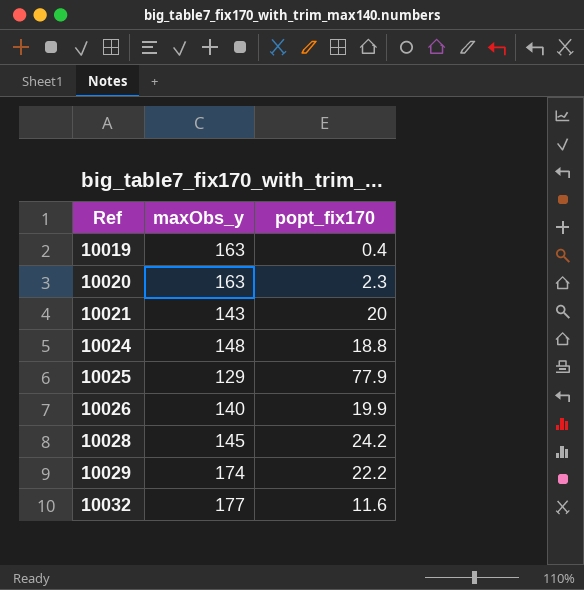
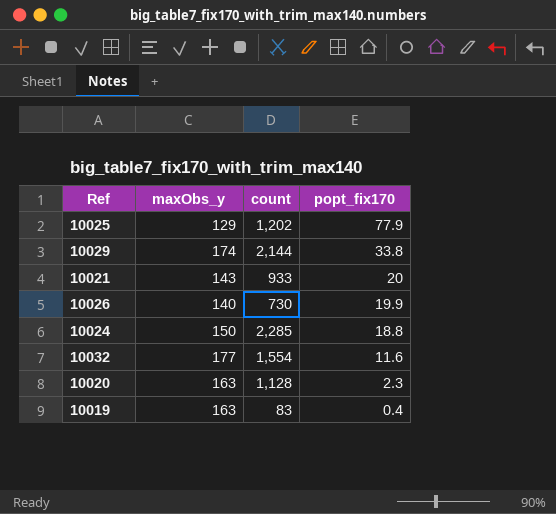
row order: Ref ascending -> popt_fix170 descending
column count | position: none -> 3
row 10028: 145 | 24.2 -> none
10029 | popt_fix170: 22.2 -> 33.8
10024 | maxObs_y: 148 -> 150

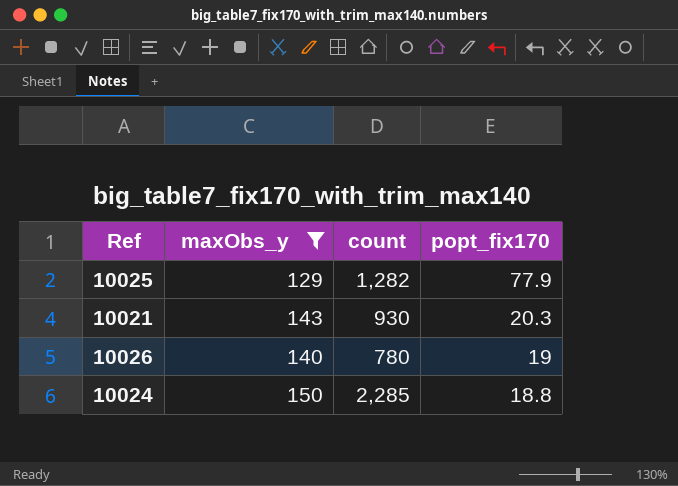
filter: none -> maxObs_y <= 150
10025 | count: 1,202 -> 1,282
10021 | count: 933 -> 930
10021 | popt_fix170: 20 -> 20.3
10026 | count: 730 -> 780
10026 | popt_fix170: 19.9 -> 19

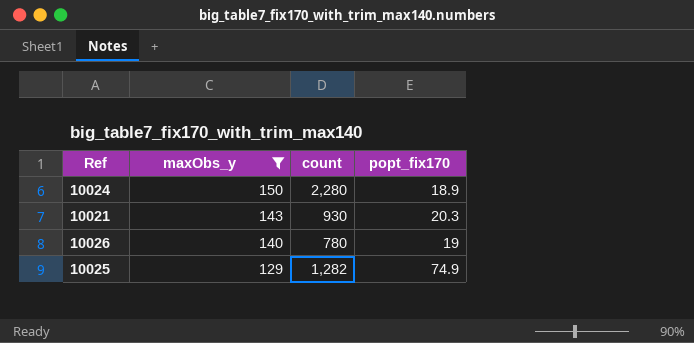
row order: popt_fix170 descending -> maxObs_y descending
10024 | count: 2,285 -> 2,280
10024 | popt_fix170: 18.8 -> 18.9
10025 | popt_fix170: 77.9 -> 74.9

